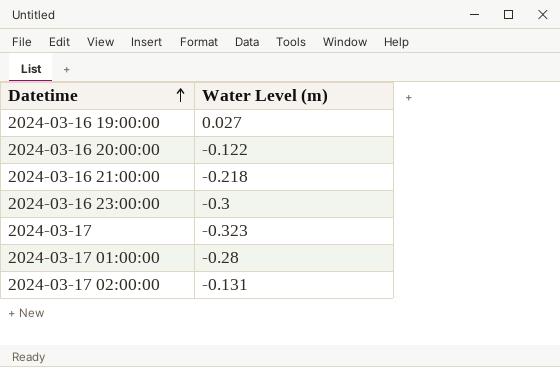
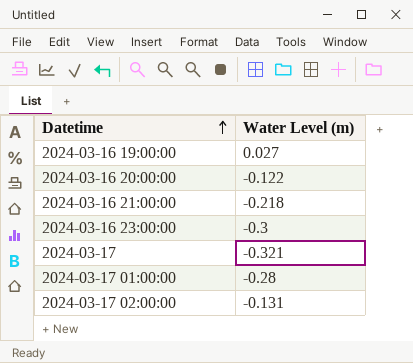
2024-03-17 | Water Level (m): -0.323 -> -0.321

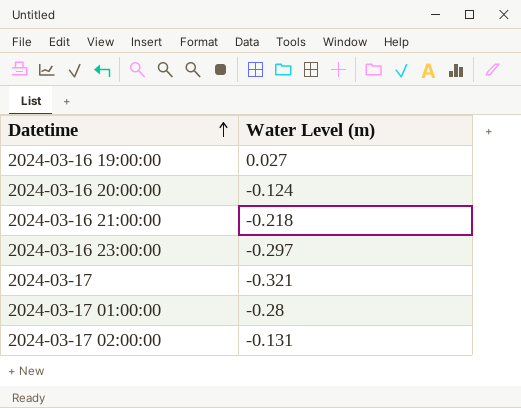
2024-03-16 20:00:00 | Water Level (m): -0.122 -> -0.124
2024-03-16 23:00:00 | Water Level (m): -0.3 -> -0.297

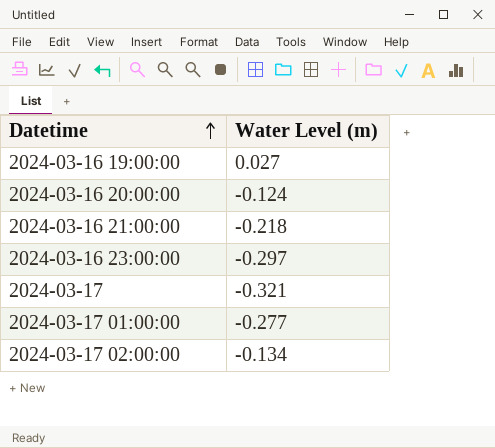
2024-03-17 01:00:00 | Water Level (m): -0.28 -> -0.277
2024-03-17 02:00:00 | Water Level (m): -0.131 -> -0.134

